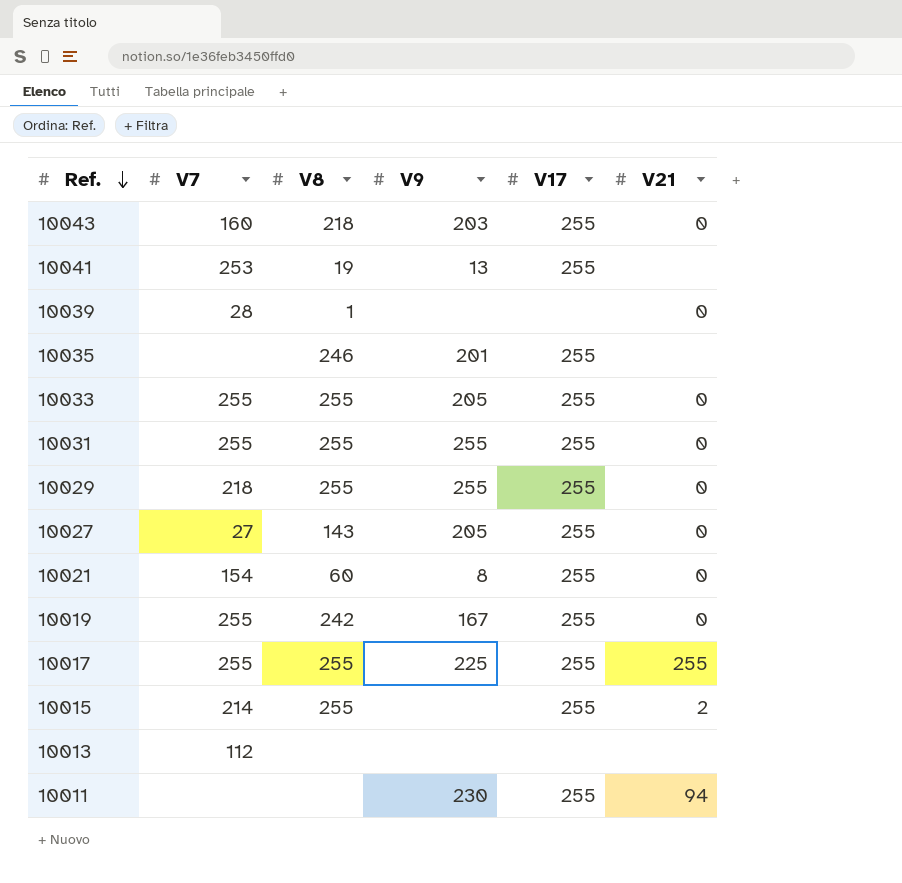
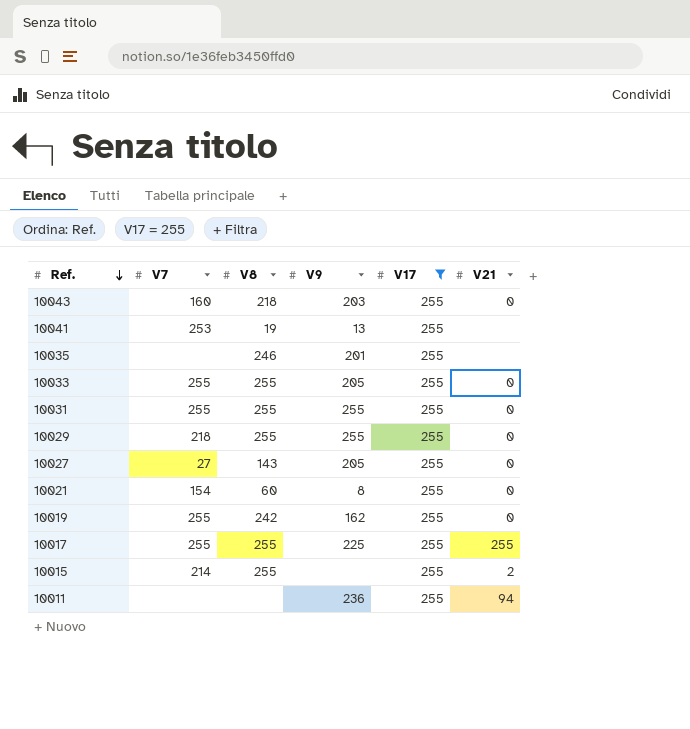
filter: none -> V17 = 255
10019 | V9: 167 -> 162
10011 | V9: 230 -> 236

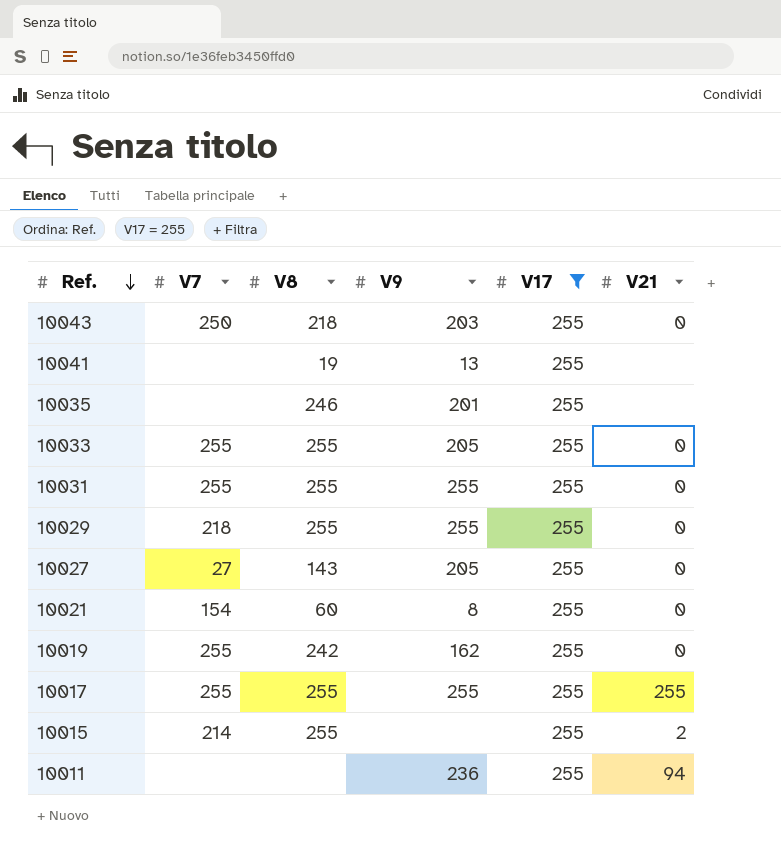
10043 | V7: 160 -> 250
10041 | V7: 253 -> none
10017 | V9: 225 -> 255

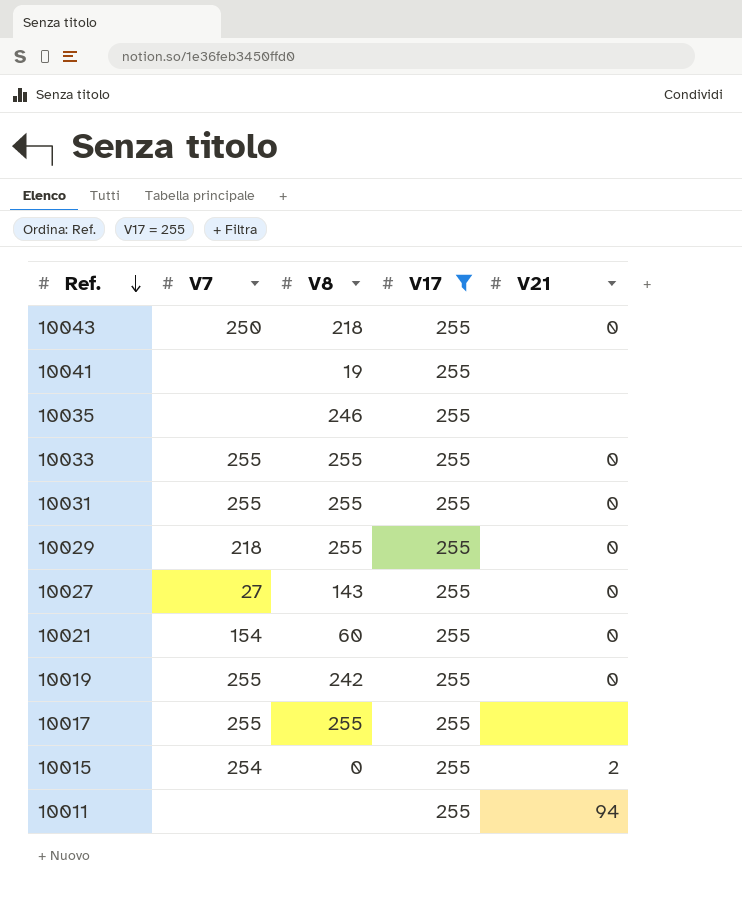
column V9 | position: 4 -> none
10017 | V21: 255 -> none
10015 | V7: 214 -> 254
10015 | V8: 255 -> 0

